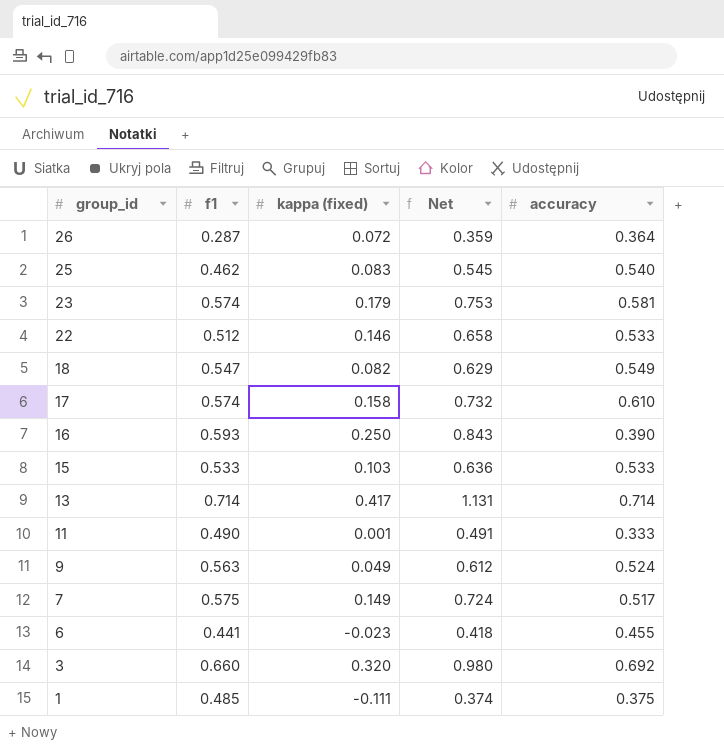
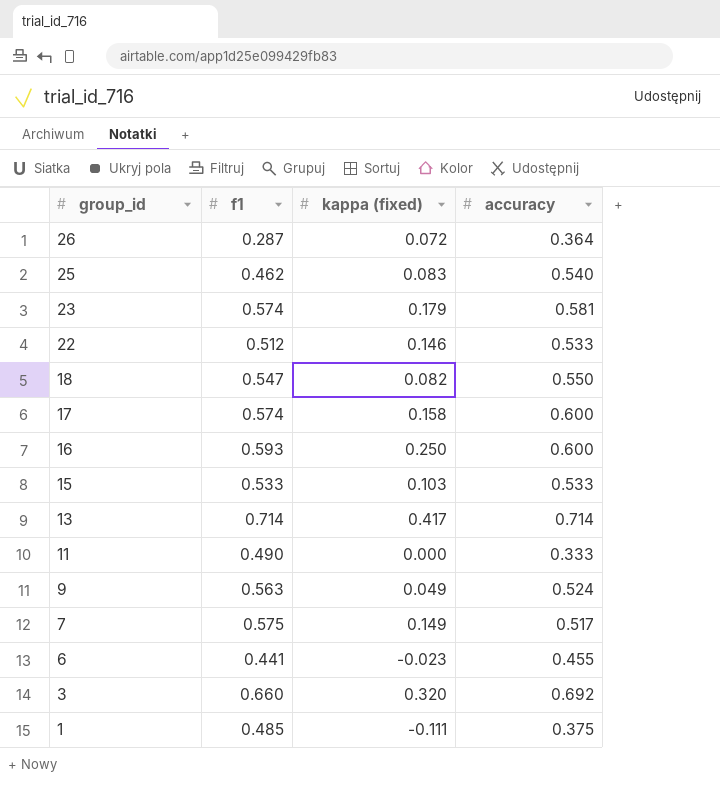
column Net | formula: [f1] + [kappa (fixed)] -> none
18 | accuracy: 0.549 -> 0.550
17 | accuracy: 0.610 -> 0.600
16 | accuracy: 0.390 -> 0.600
11 | kappa (fixed): 0.001 -> 0.000

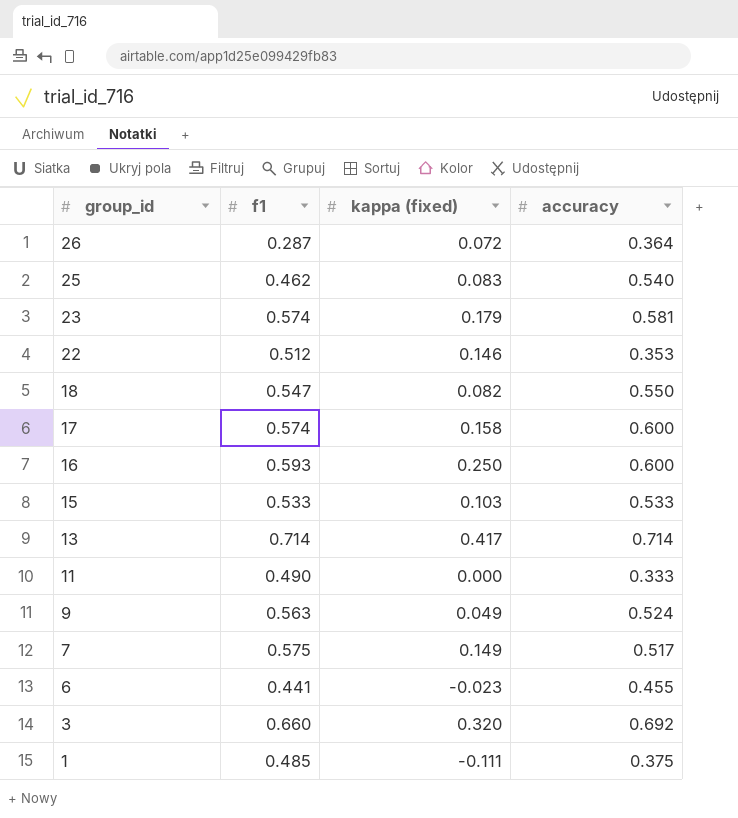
22 | accuracy: 0.533 -> 0.353

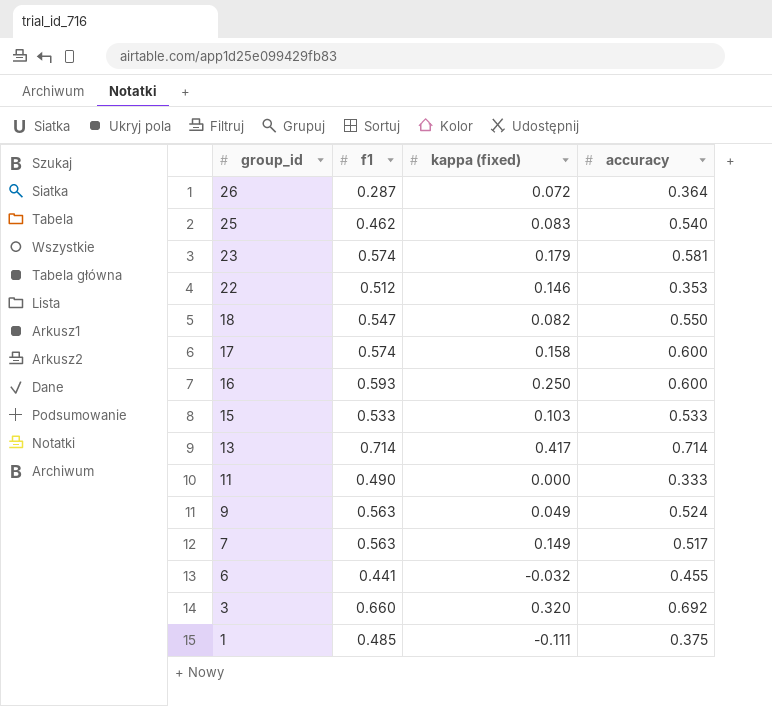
7 | f1: 0.575 -> 0.563
6 | kappa (fixed): -0.023 -> -0.032

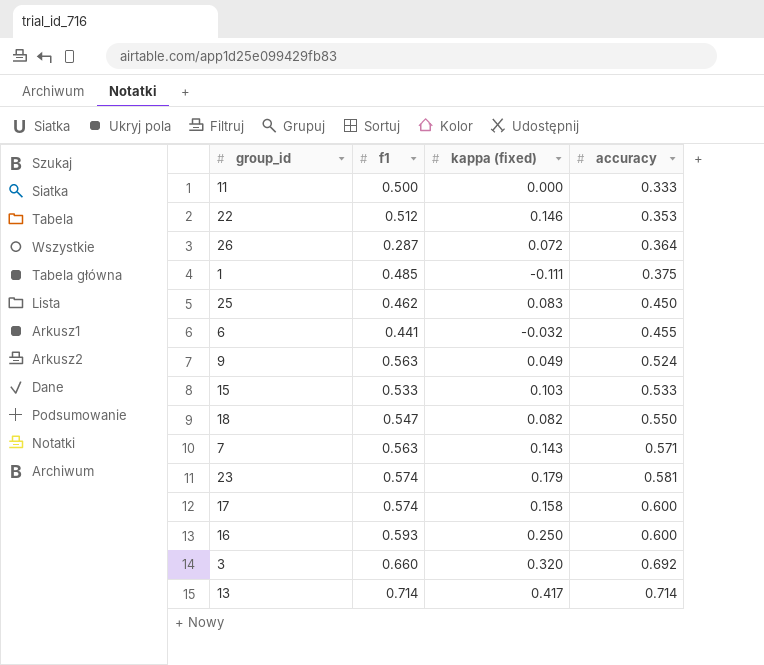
row order: group_id descending -> accuracy ascending
11 | f1: 0.490 -> 0.500
25 | accuracy: 0.540 -> 0.450
7 | kappa (fixed): 0.149 -> 0.143
7 | accuracy: 0.517 -> 0.571

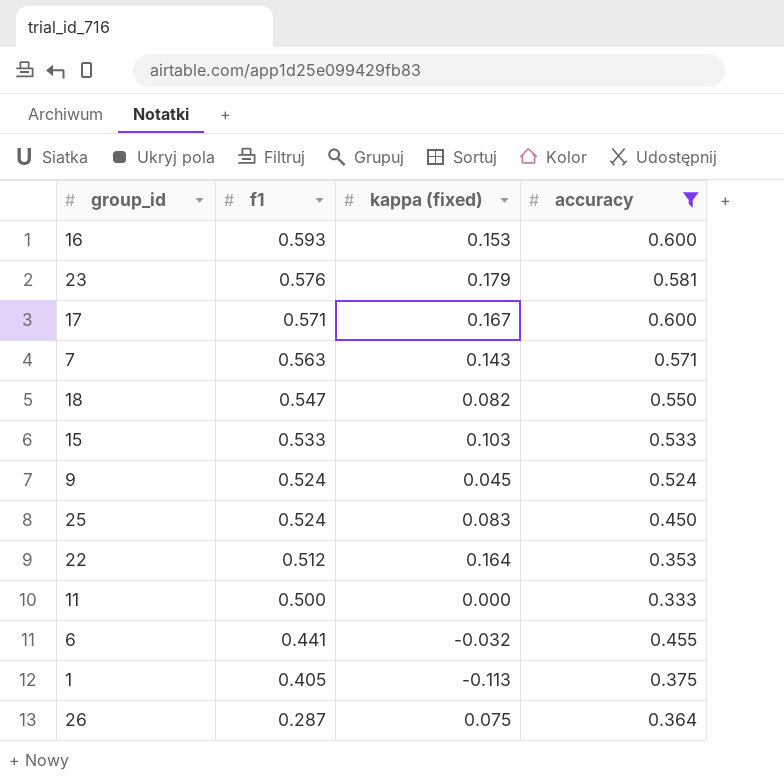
filter: none -> accuracy <= 0.600
row order: accuracy ascending -> f1 descending
16 | kappa (fixed): 0.250 -> 0.153
23 | f1: 0.574 -> 0.576
17 | f1: 0.574 -> 0.571
17 | kappa (fixed): 0.158 -> 0.167
9 | f1: 0.563 -> 0.524
9 | kappa (fixed): 0.049 -> 0.045
25 | f1: 0.462 -> 0.524
22 | kappa (fixed): 0.146 -> 0.164
1 | f1: 0.485 -> 0.405
1 | kappa (fixed): -0.111 -> -0.113
26 | kappa (fixed): 0.072 -> 0.075

